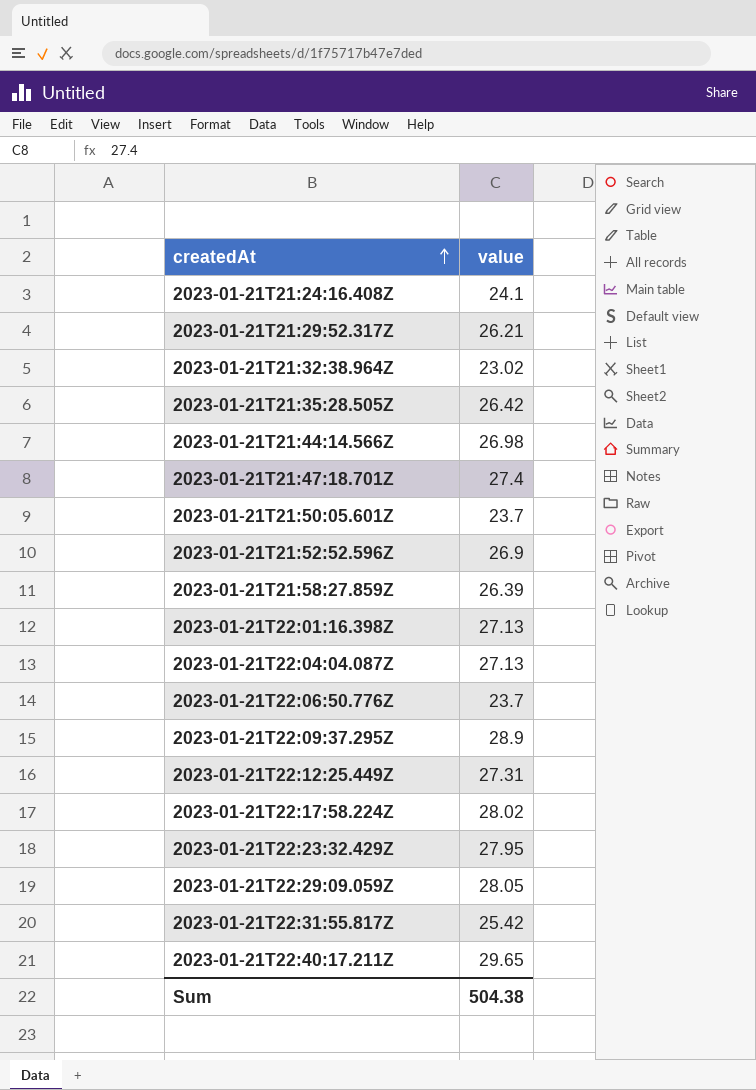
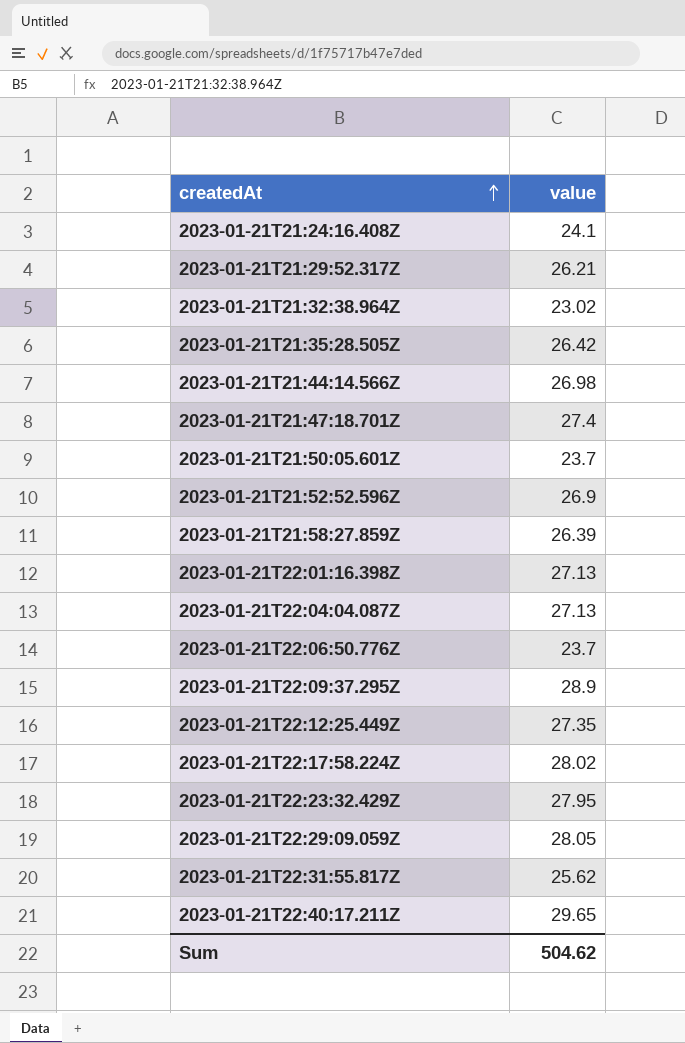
2023-01-21T22:12:25.449Z | value: 27.31 -> 27.35
2023-01-21T22:31:55.817Z | value: 25.42 -> 25.62
Sum | value: 504.38 -> 504.62

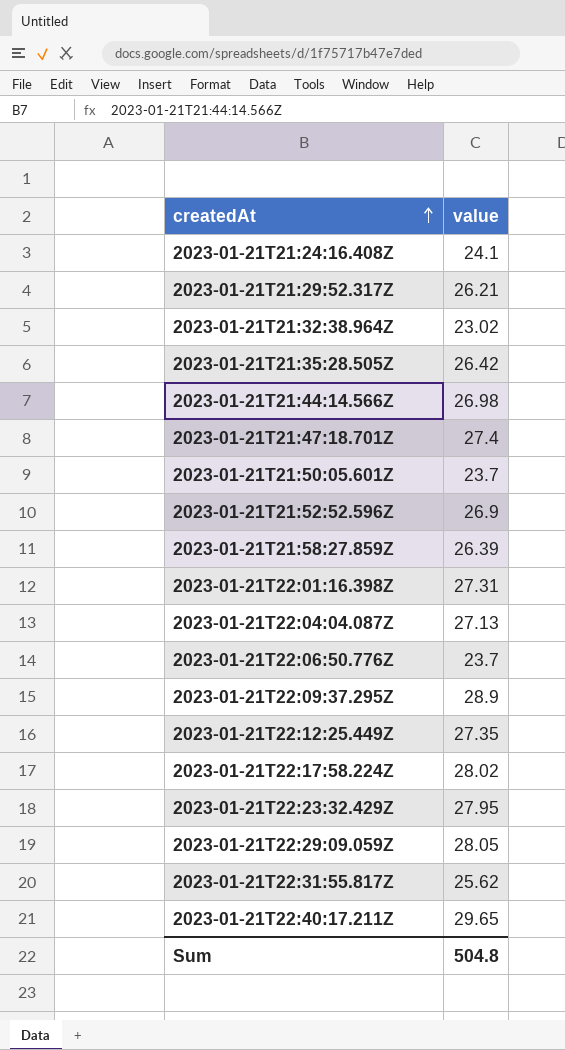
2023-01-21T22:01:16.398Z | value: 27.13 -> 27.31
Sum | value: 504.62 -> 504.8

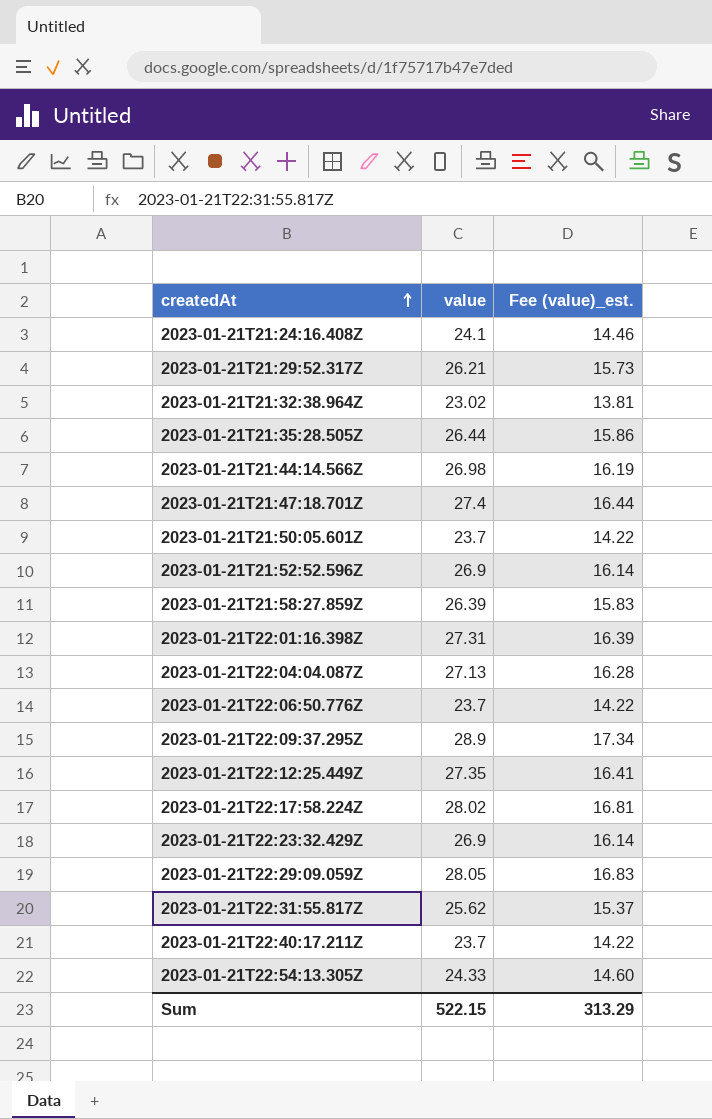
column Fee (value)_est. | formula: none -> [value] * 0.6
2023-01-21T21:35:28.505Z | value: 26.42 -> 26.44
2023-01-21T22:23:32.429Z | value: 27.95 -> 26.9
2023-01-21T22:40:17.211Z | value: 29.65 -> 23.7
row 2023-01-21T22:54:13.305Z: none -> 24.33 | 14.60
Sum | value: 504.8 -> 522.15

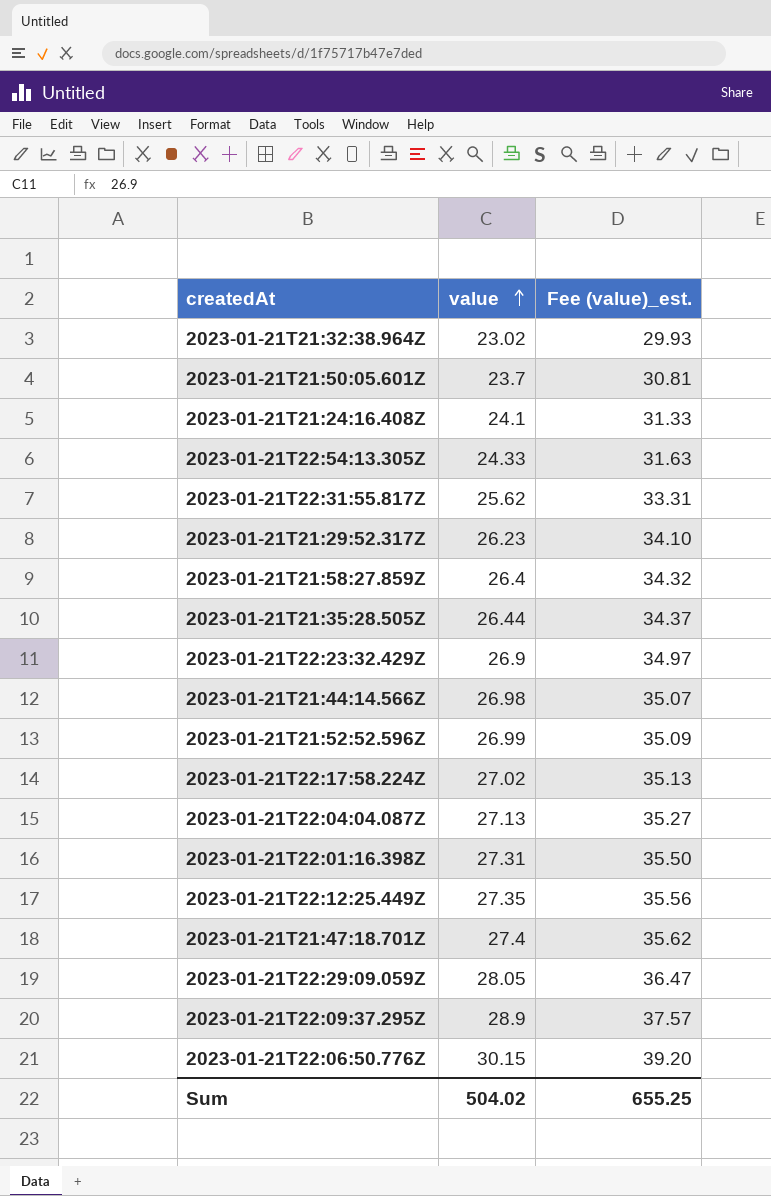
row order: createdAt ascending -> value ascending
column Fee (value)_est. | formula: [value] * 0.6 -> [value] * 1.3
row 2023-01-21T22:40:17.211Z: 23.7 | 14.22 -> none
2023-01-21T21:29:52.317Z | value: 26.21 -> 26.23
2023-01-21T21:58:27.859Z | value: 26.39 -> 26.4
2023-01-21T21:52:52.596Z | value: 26.9 -> 26.99
2023-01-21T22:17:58.224Z | value: 28.02 -> 27.02
2023-01-21T22:06:50.776Z | value: 23.7 -> 30.15
Sum | value: 522.15 -> 504.02
Sum | Fee (value)_est.: 313.29 -> 655.25

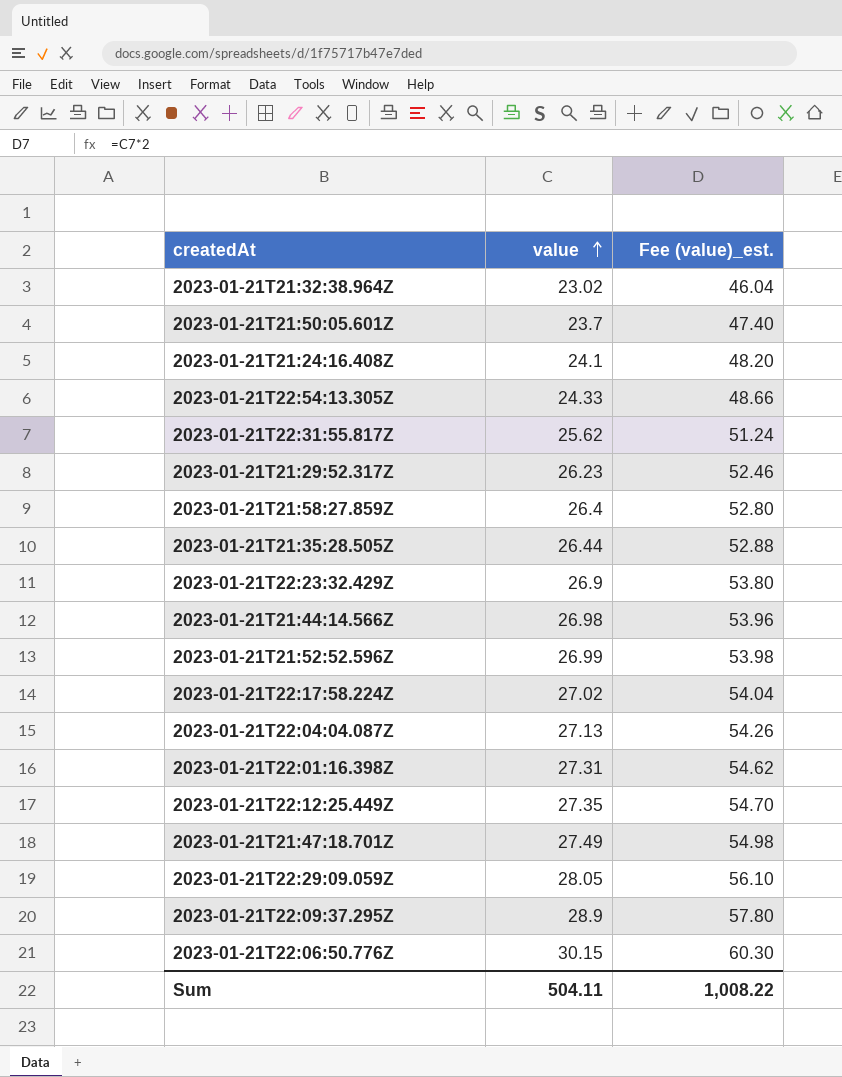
column Fee (value)_est. | formula: [value] * 1.3 -> [value] * 2
2023-01-21T21:47:18.701Z | value: 27.4 -> 27.49
Sum | value: 504.02 -> 504.11
Sum | Fee (value)_est.: 655.25 -> 1,008.22

